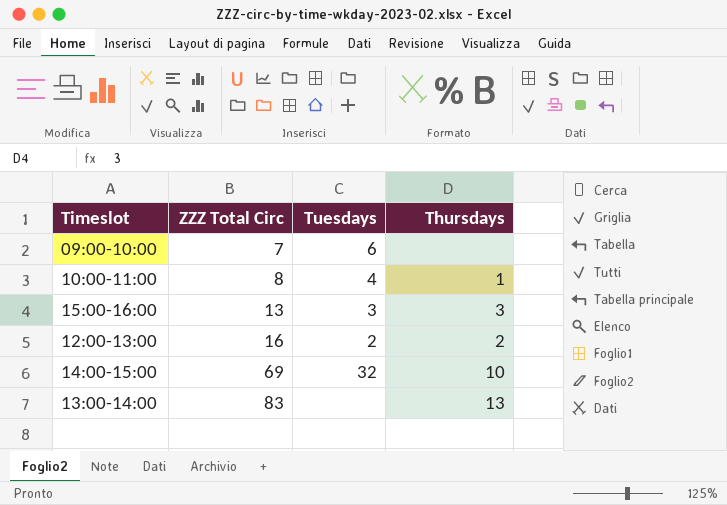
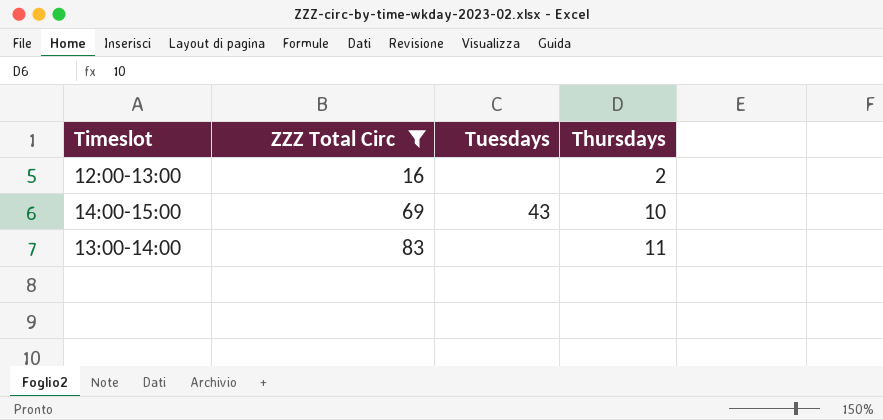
filter: none -> ZZZ Total Circ >= 16
12:00-13:00 | Tuesdays: 2 -> none
14:00-15:00 | Tuesdays: 32 -> 43
13:00-14:00 | Thursdays: 13 -> 11

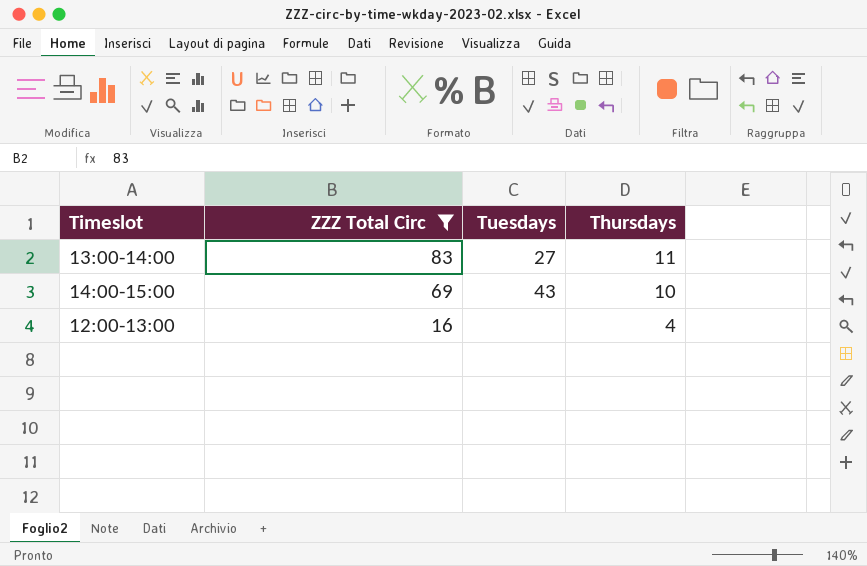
row order: ZZZ Total Circ ascending -> ZZZ Total Circ descending
13:00-14:00 | Tuesdays: none -> 27
12:00-13:00 | Thursdays: 2 -> 4

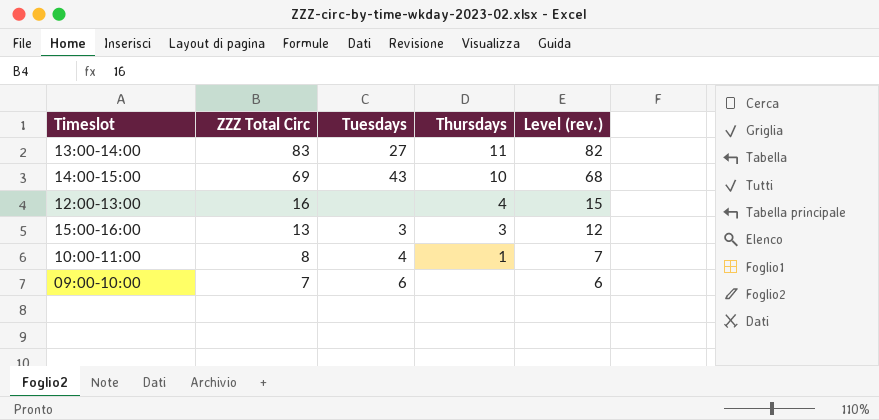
filter: ZZZ Total Circ >= 16 -> none
column Level (rev.) | formula: none -> [ZZZ Total Circ] - 1

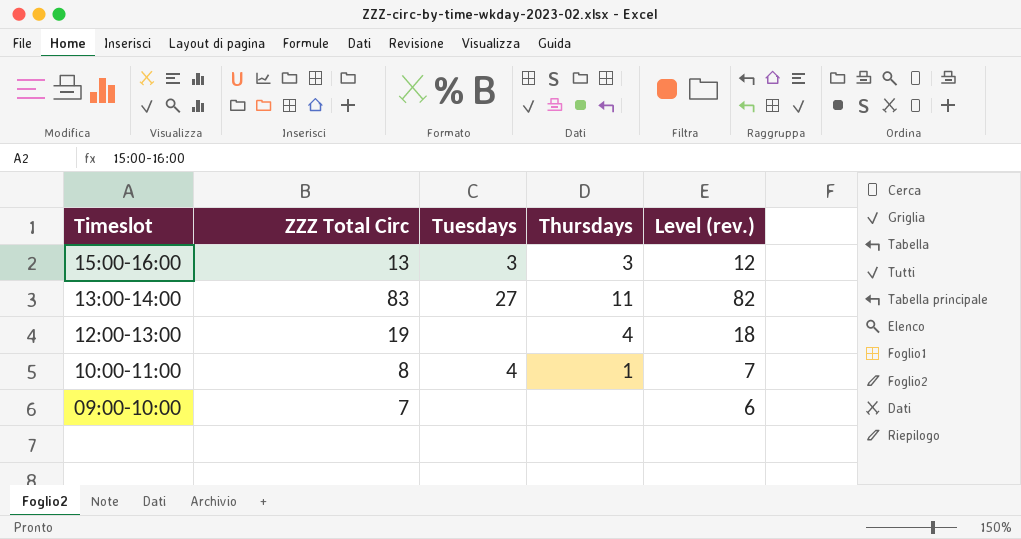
row order: ZZZ Total Circ descending -> Timeslot descending
row 14:00-15:00: 69 | 43 | 10 | 68 -> none
12:00-13:00 | ZZZ Total Circ: 16 -> 19
12:00-13:00 | Level (rev.): 15 -> 18
09:00-10:00 | Tuesdays: 6 -> none

